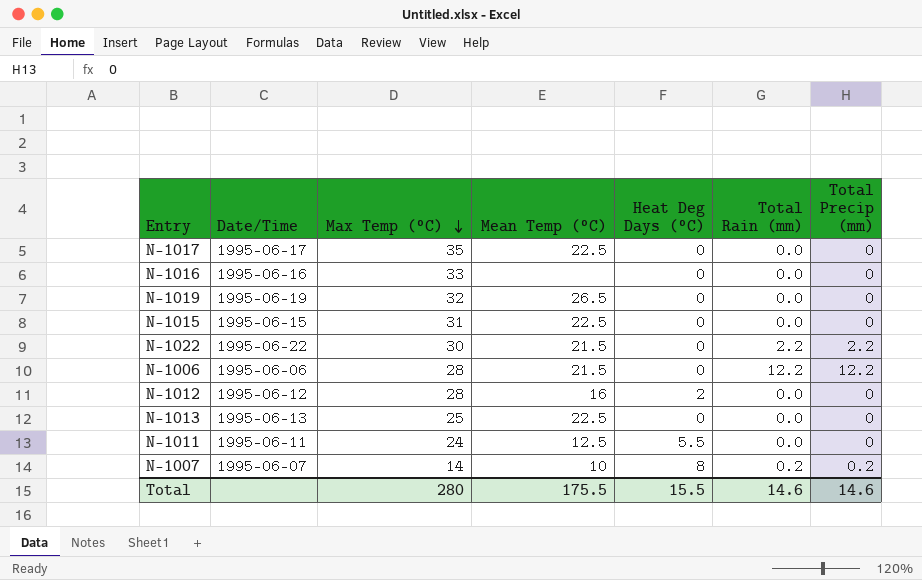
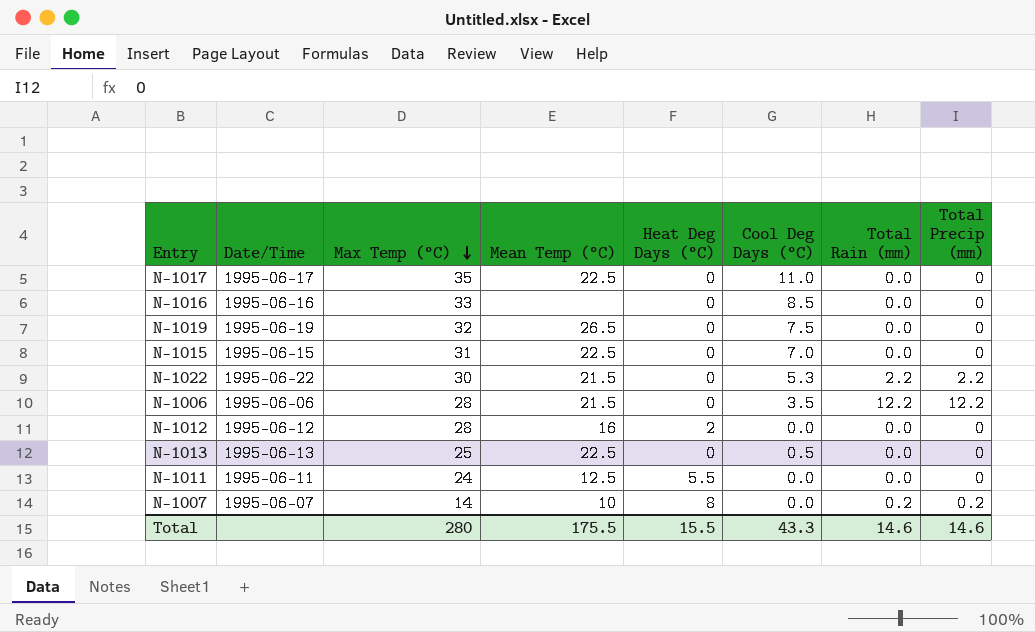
column Cool Deg Days (°C) | position: none -> 6

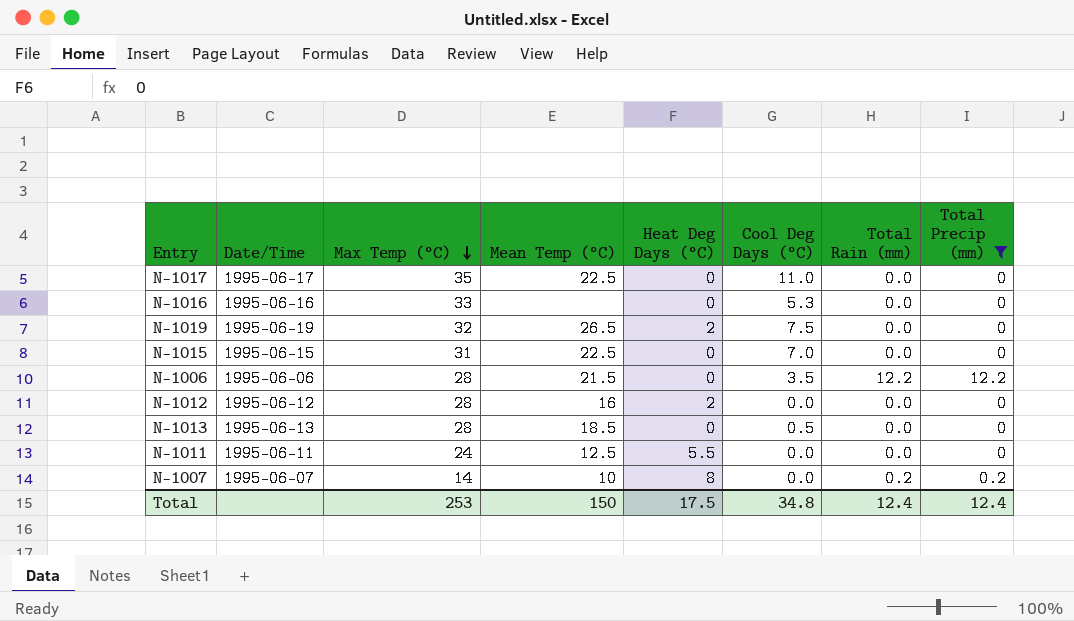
filter: none -> Total Precip (mm) != 2.2
N-1016 | Cool Deg Days (°C): 8.5 -> 5.3
N-1019 | Heat Deg Days (°C): 0 -> 2
N-1013 | Max Temp (°C): 25 -> 28
N-1013 | Mean Temp (°C): 22.5 -> 18.5
Total | Max Temp (°C): 280 -> 253
Total | Mean Temp (°C): 175.5 -> 150
Total | Heat Deg Days (°C): 15.5 -> 17.5
Total | Cool Deg Days (°C): 43.3 -> 34.8
Total | Total Rain (mm): 14.6 -> 12.4
Total | Total Precip (mm): 14.6 -> 12.4

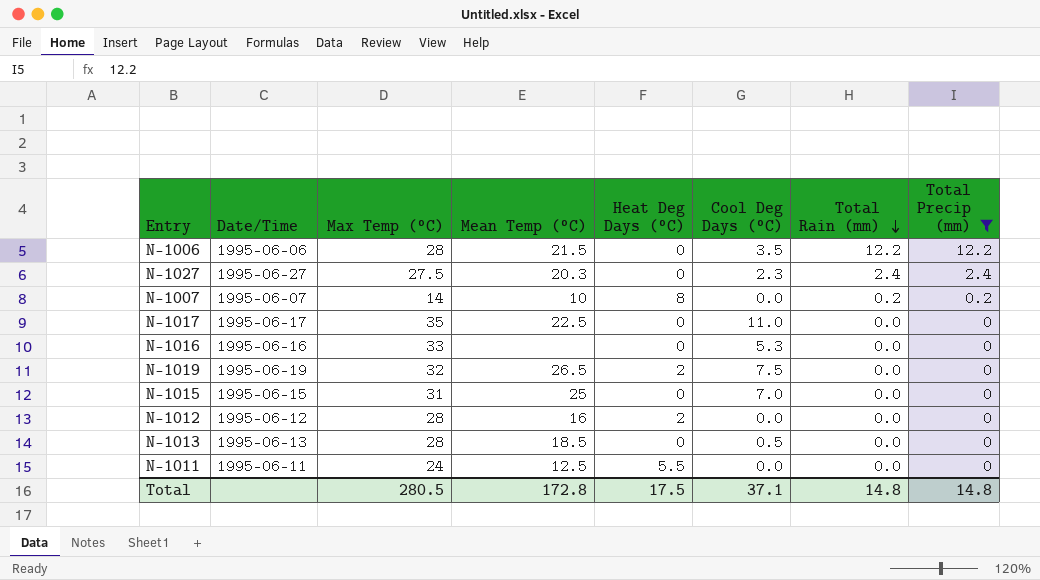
row order: Max Temp (°C) descending -> Total Rain (mm) descending
row N-1027: none -> 1995-06-27 | 27.5 | 20.3 | 0 | 2.3 | 2.4 | 2.4
N-1015 | Mean Temp (°C): 22.5 -> 25
Total | Max Temp (°C): 253 -> 280.5
Total | Mean Temp (°C): 150 -> 172.8
Total | Cool Deg Days (°C): 34.8 -> 37.1
Total | Total Rain (mm): 12.4 -> 14.8
Total | Total Precip (mm): 12.4 -> 14.8

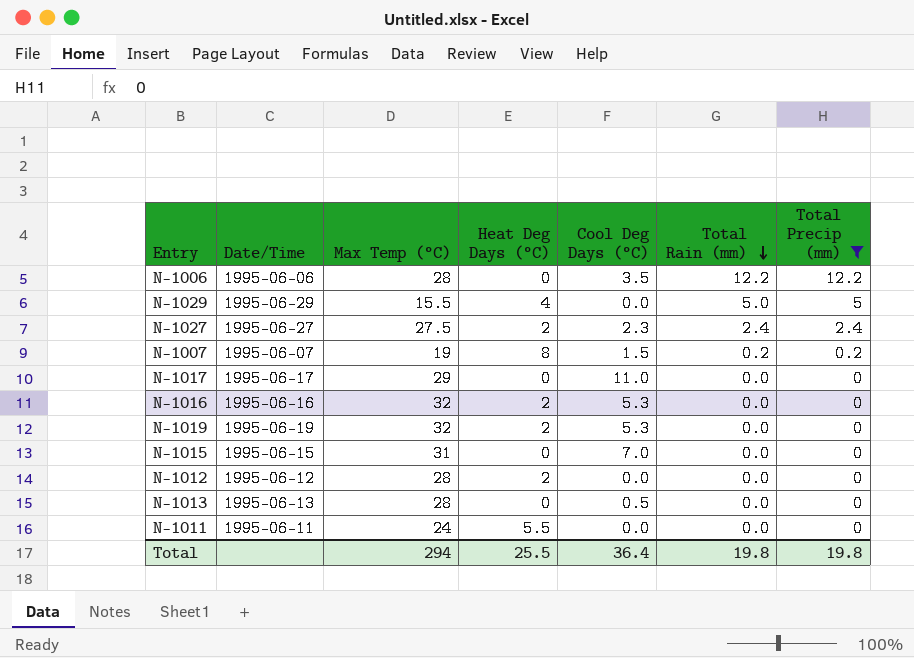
column Mean Temp (°C) | position: 4 -> none
row N-1029: none -> 1995-06-29 | 15.5 | 4 | 0.0 | 5.0 | 5
N-1027 | Heat Deg Days (°C): 0 -> 2
N-1007 | Max Temp (°C): 14 -> 19
N-1007 | Cool Deg Days (°C): 0.0 -> 1.5
N-1017 | Max Temp (°C): 35 -> 29
N-1016 | Max Temp (°C): 33 -> 32
N-1016 | Heat Deg Days (°C): 0 -> 2
N-1019 | Cool Deg Days (°C): 7.5 -> 5.3
Total | Max Temp (°C): 280.5 -> 294
Total | Heat Deg Days (°C): 17.5 -> 25.5
Total | Cool Deg Days (°C): 37.1 -> 36.4
Total | Total Rain (mm): 14.8 -> 19.8
Total | Total Precip (mm): 14.8 -> 19.8

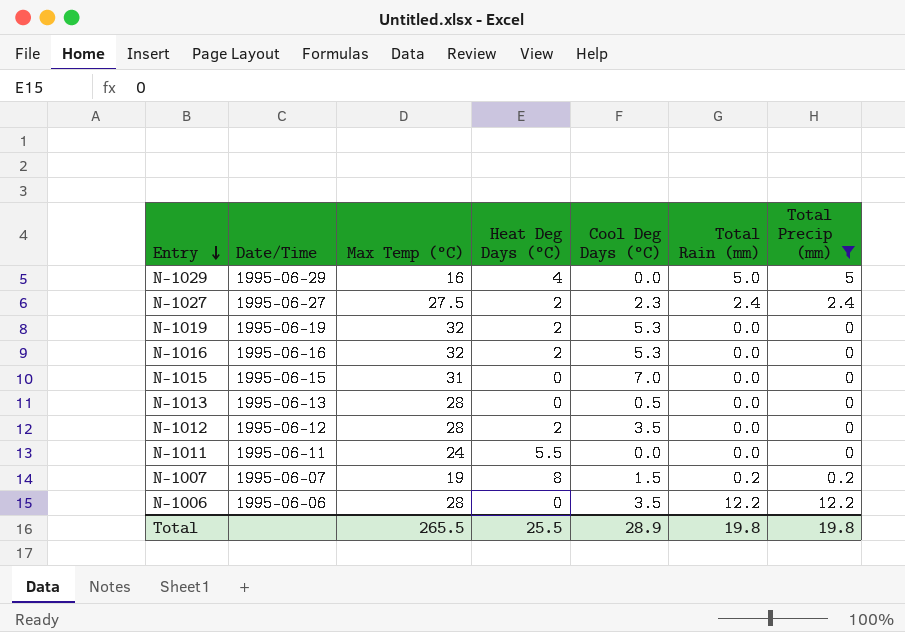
row order: Total Rain (mm) descending -> Entry descending
row N-1017: 1995-06-17 | 29 | 0 | 11.0 | 0.0 | 0 -> none
N-1029 | Max Temp (°C): 15.5 -> 16
N-1012 | Cool Deg Days (°C): 0.0 -> 3.5
Total | Max Temp (°C): 294 -> 265.5
Total | Cool Deg Days (°C): 36.4 -> 28.9

